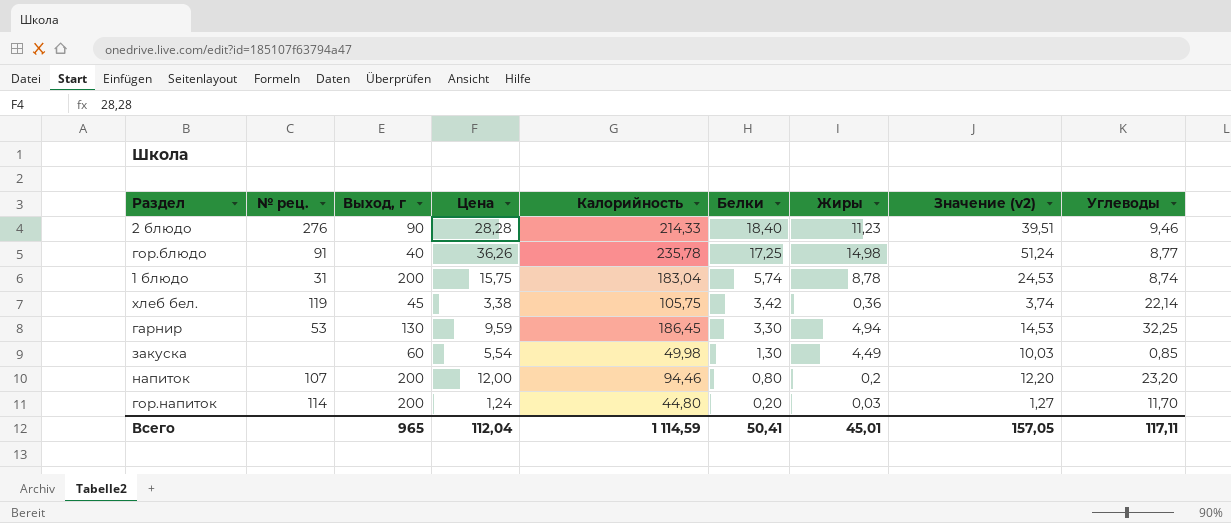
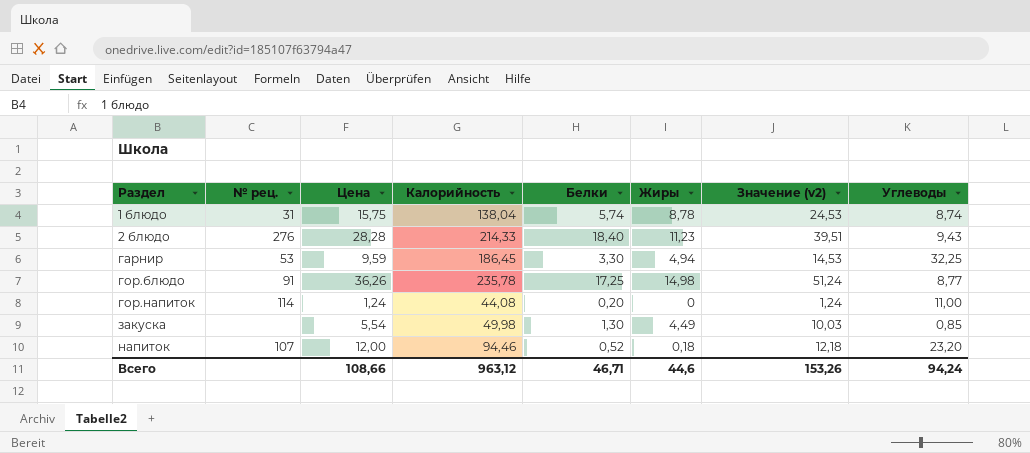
row order: Белки descending -> Раздел ascending
column Выход, г | position: 3 -> none
row хлеб бел.: 119 | 45 | 3,38 | 105,75 | 3,42 | 0,36 | 3,74 | 22,14 -> none
1 блюдо | Калорийность: 183,04 -> 138,04
2 блюдо | Углеводы: 9,46 -> 9,43
гор.напиток | Калорийность: 44,80 -> 44,08
гор.напиток | Жиры: 0,03 -> 0
гор.напиток | Значение (v2): 1,27 -> 1,24
гор.напиток | Углеводы: 11,70 -> 11,00
напиток | Белки: 0,80 -> 0,52
напиток | Жиры: 0,2 -> 0,18
напиток | Значение (v2): 12,20 -> 12,18
Всего | Цена: 112,04 -> 108,66
Всего | Калорийность: 1 114,59 -> 963,12
Всего | Белки: 50,41 -> 46,71
Всего | Жиры: 45,01 -> 44,6
Всего | Значение (v2): 157,05 -> 153,26
Всего | Углеводы: 117,11 -> 94,24

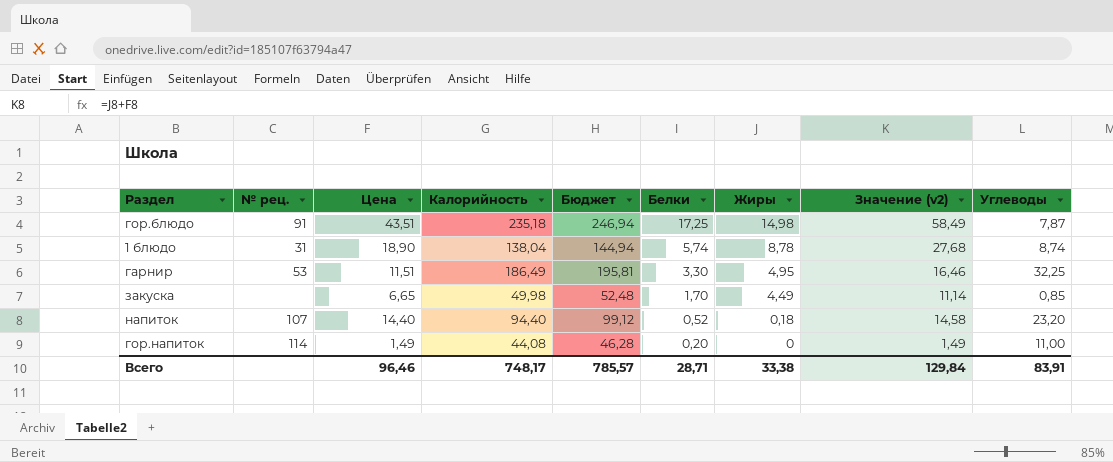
row order: Раздел ascending -> Белки descending
column Бюджет | formula: none -> [Калорийность] * 1,05
row 2 блюдо: 276 | 28,28 | 214,33 | 18,40 | 11,23 | 39,51 | 9,43 -> none
гор.блюдо | Цена: 36,26 -> 43,51
гор.блюдо | Калорийность: 235,78 -> 235,18
гор.блюдо | Значение (v2): 51,24 -> 58,49
гор.блюдо | Углеводы: 8,77 -> 7,87
1 блюдо | Цена: 15,75 -> 18,90
1 блюдо | Значение (v2): 24,53 -> 27,68
гарнир | Цена: 9,59 -> 11,51
гарнир | Калорийность: 186,45 -> 186,49
гарнир | Жиры: 4,94 -> 4,95
гарнир | Значение (v2): 14,53 -> 16,46
закуска | Цена: 5,54 -> 6,65
закуска | Белки: 1,30 -> 1,70
закуска | Значение (v2): 10,03 -> 11,14
напиток | Цена: 12,00 -> 14,40
напиток | Калорийность: 94,46 -> 94,40
напиток | Значение (v2): 12,18 -> 14,58
гор.напиток | Цена: 1,24 -> 1,49
гор.напиток | Значение (v2): 1,24 -> 1,49
Всего | Цена: 108,66 -> 96,46
Всего | Калорийность: 963,12 -> 748,17
Всего | Белки: 46,71 -> 28,71
Всего | Жиры: 44,6 -> 33,38
Всего | Значение (v2): 153,26 -> 129,84
Всего | Углеводы: 94,24 -> 83,91

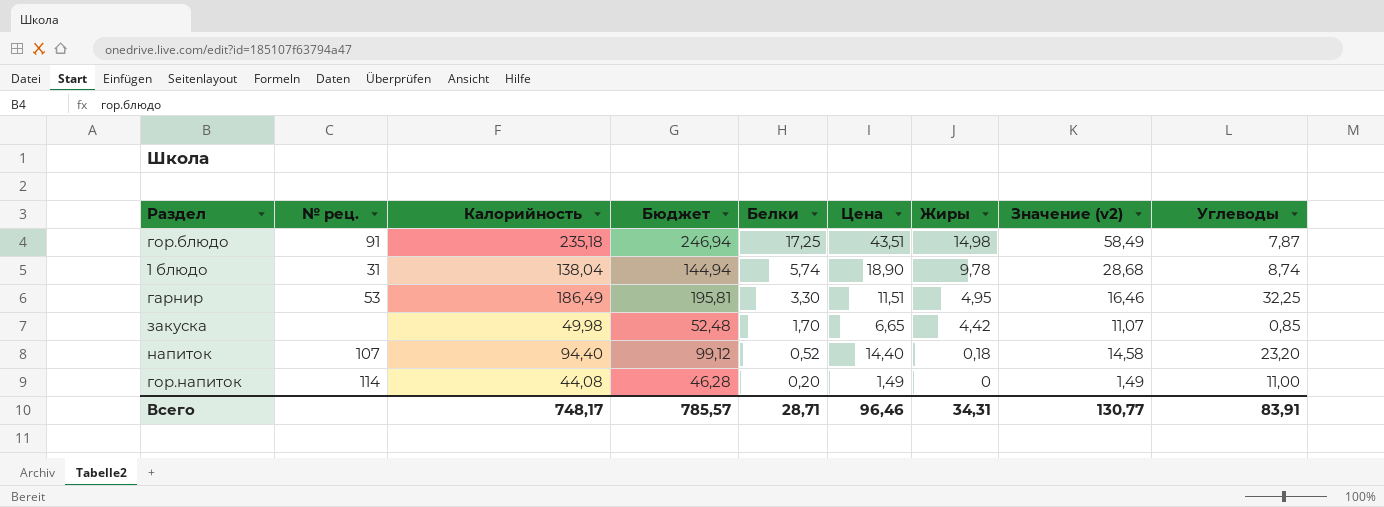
column Цена | position: 3 -> 6
1 блюдо | Жиры: 8,78 -> 9,78
1 блюдо | Значение (v2): 27,68 -> 28,68
закуска | Жиры: 4,49 -> 4,42
закуска | Значение (v2): 11,14 -> 11,07
Всего | Жиры: 33,38 -> 34,31
Всего | Значение (v2): 129,84 -> 130,77

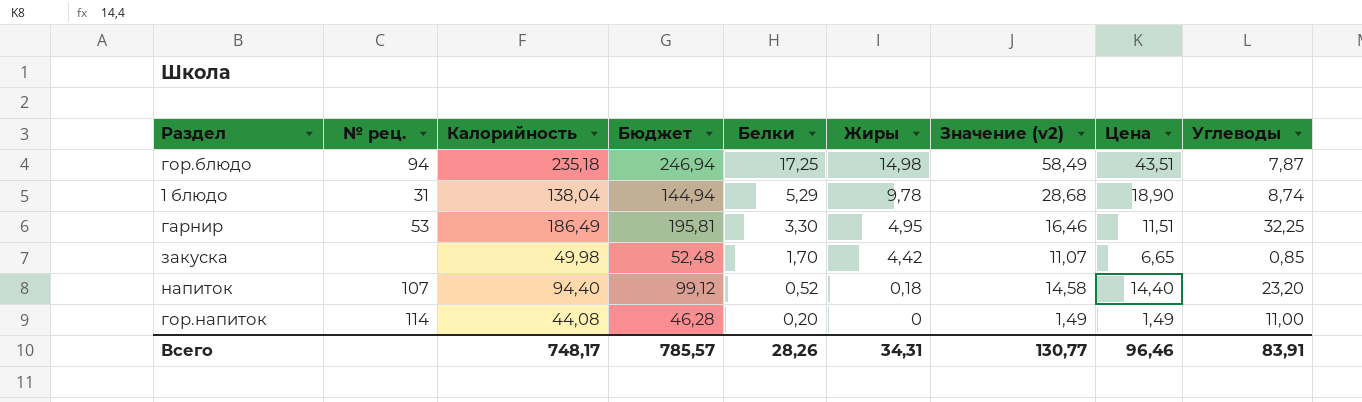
column Цена | position: 6 -> 8
гор.блюдо | № рец.: 91 -> 94
1 блюдо | Белки: 5,74 -> 5,29
Всего | Белки: 28,71 -> 28,26

